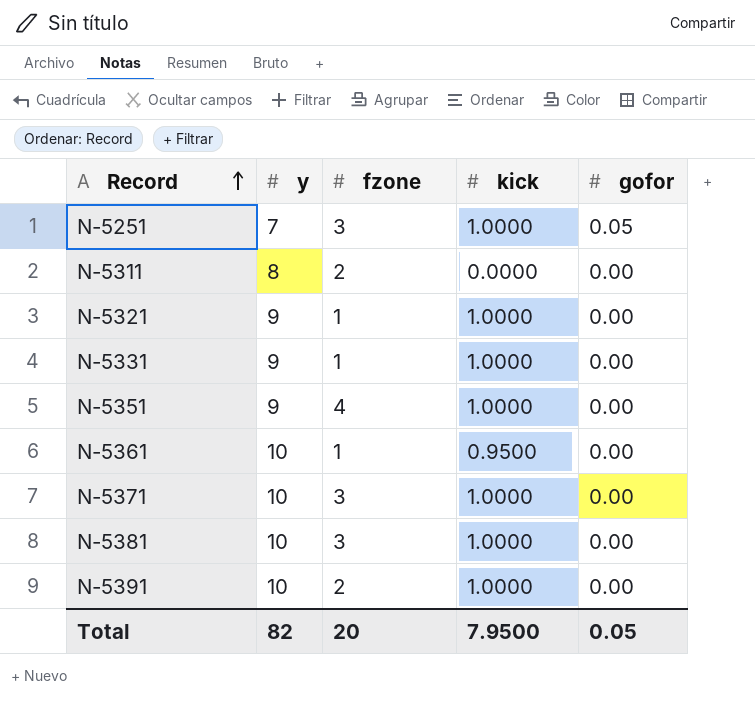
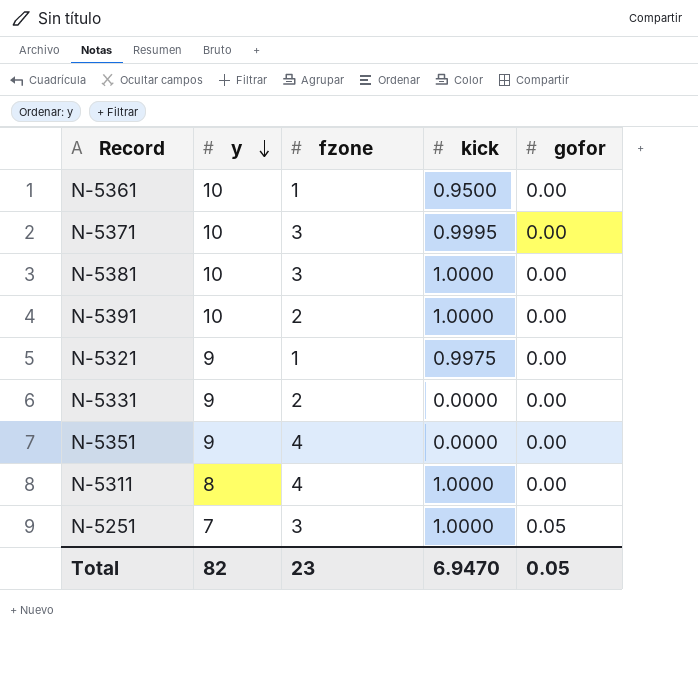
row order: Record ascending -> y descending
N-5371 | kick: 1.0000 -> 0.9995
N-5321 | kick: 1.0000 -> 0.9975
N-5331 | fzone: 1 -> 2
N-5331 | kick: 1.0000 -> 0.0000
N-5351 | kick: 1.0000 -> 0.0000
N-5311 | fzone: 2 -> 4
N-5311 | kick: 0.0000 -> 1.0000
Total | fzone: 20 -> 23
Total | kick: 7.9500 -> 6.9470

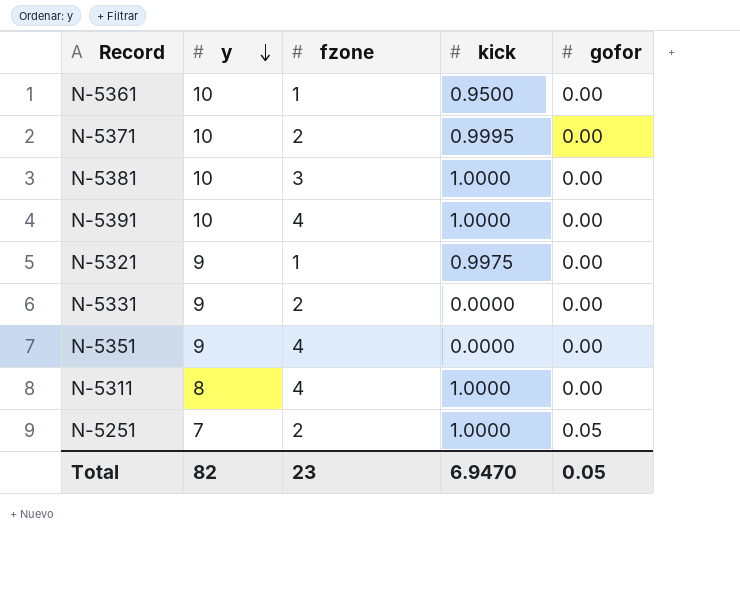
N-5371 | fzone: 3 -> 2
N-5391 | fzone: 2 -> 4
N-5251 | fzone: 3 -> 2

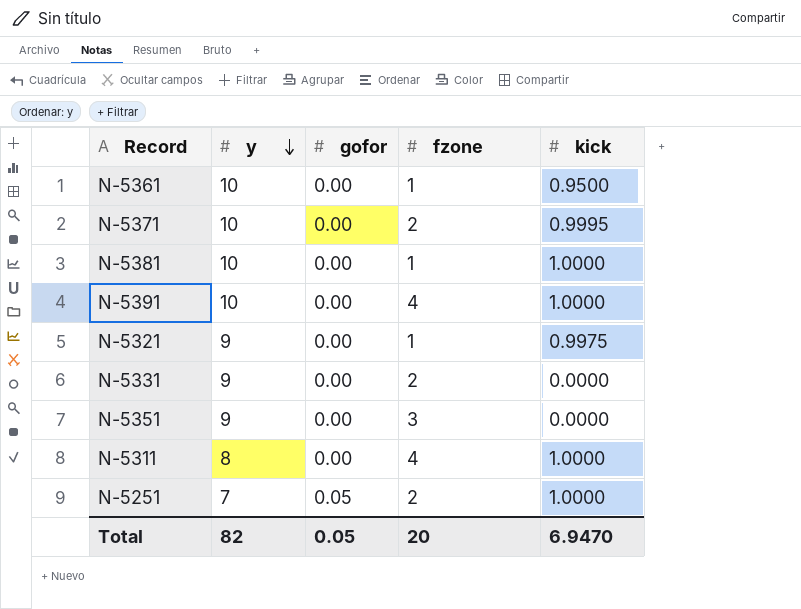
column gofor | position: 5 -> 3
N-5381 | fzone: 3 -> 1
N-5351 | fzone: 4 -> 3
Total | fzone: 23 -> 20

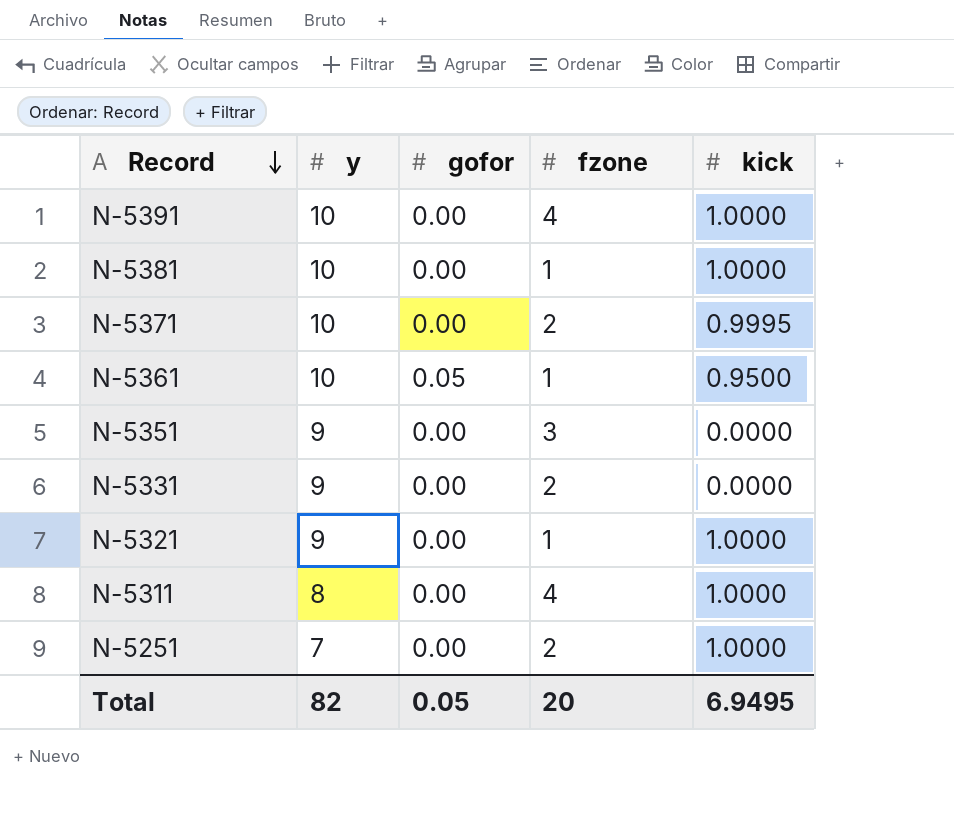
row order: y descending -> Record descending
N-5361 | gofor: 0.00 -> 0.05
N-5321 | kick: 0.9975 -> 1.0000
N-5251 | gofor: 0.05 -> 0.00
Total | kick: 6.9470 -> 6.9495

